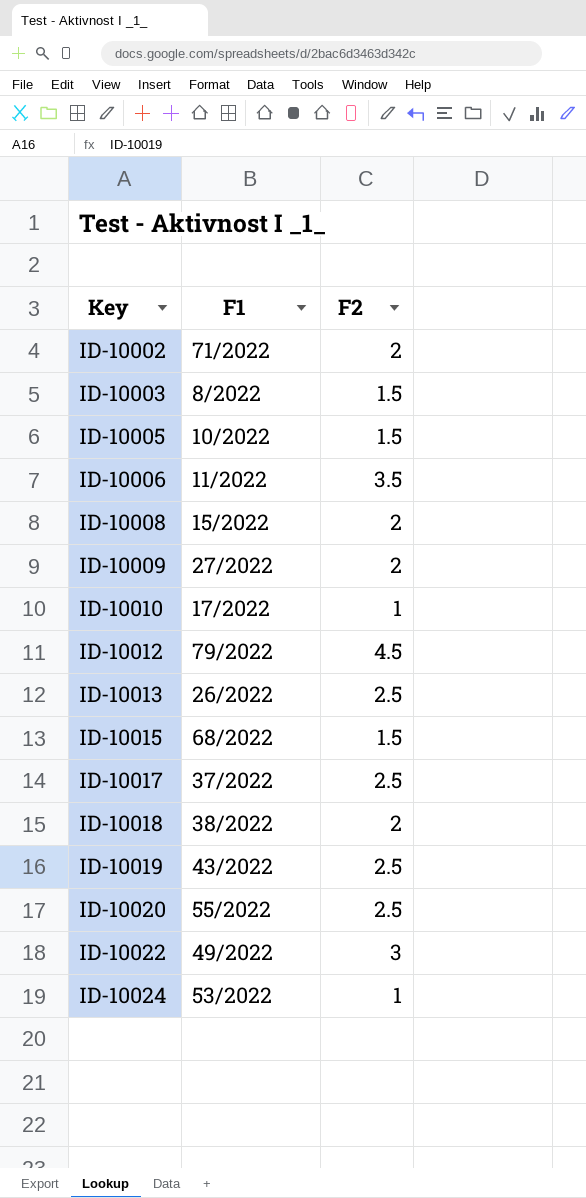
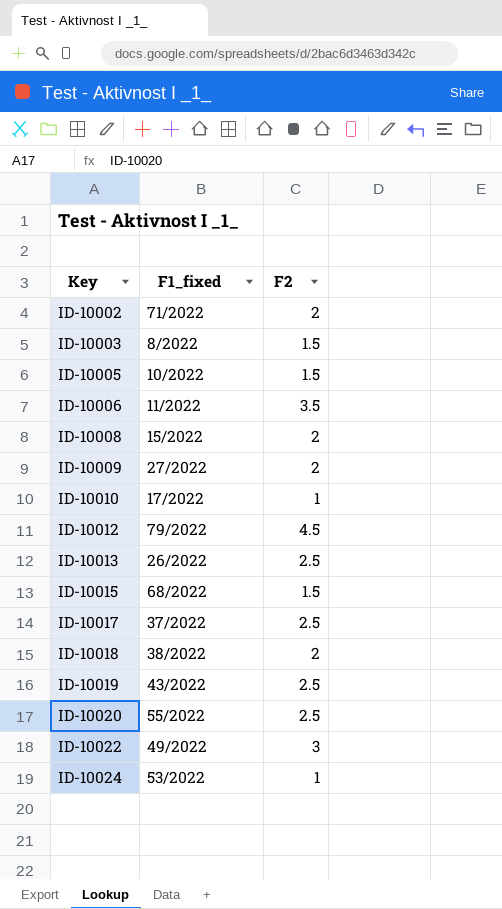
column name: F1 -> F1_fixed

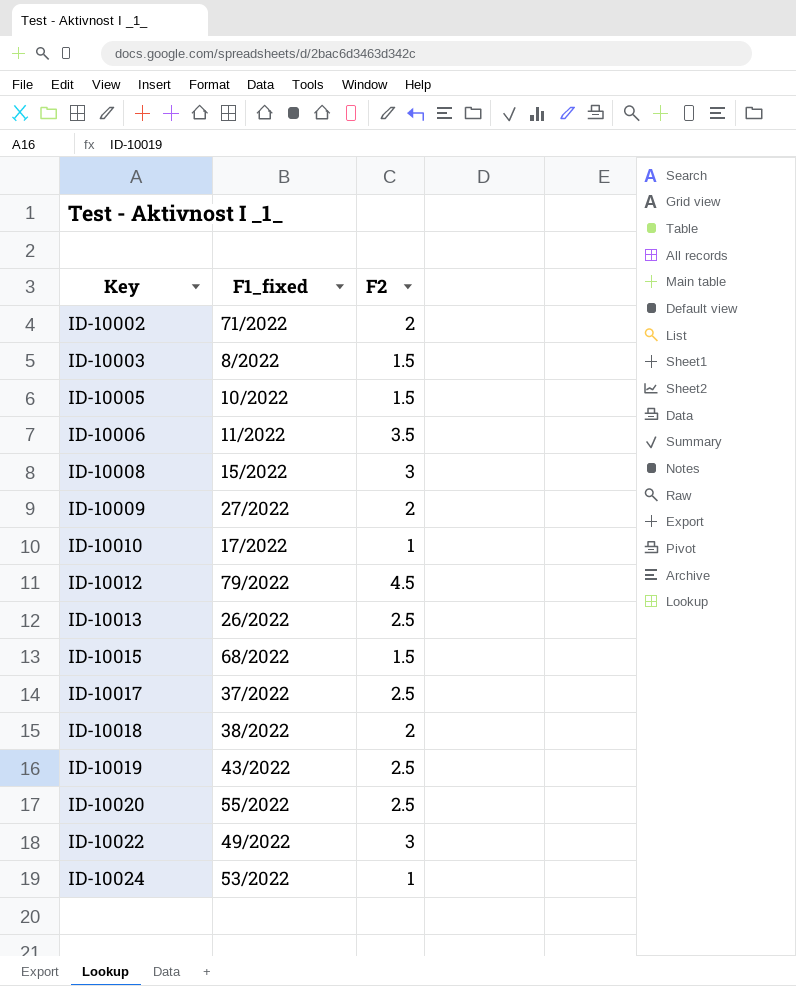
ID-10008 | F2: 2 -> 3

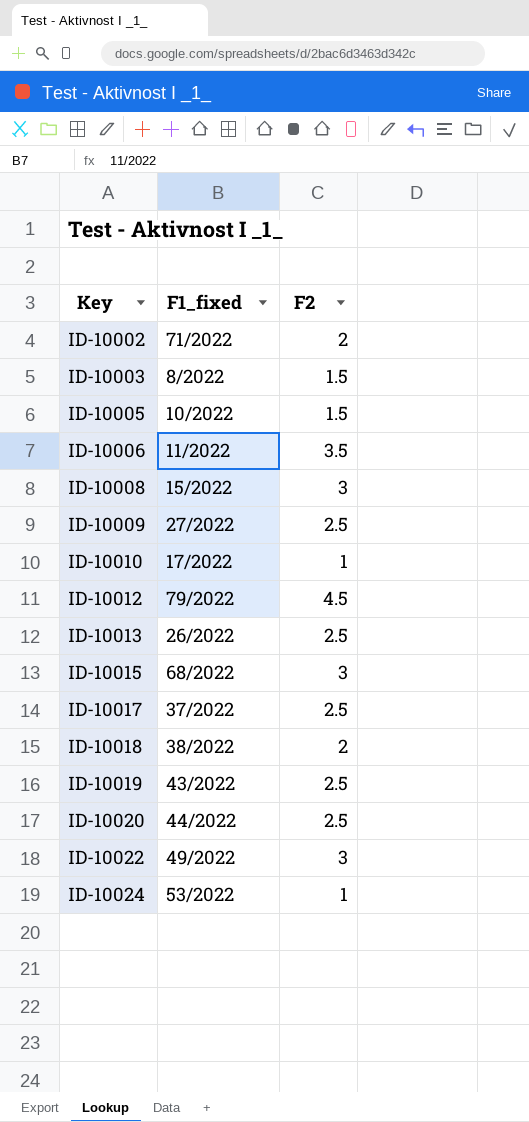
ID-10009 | F2: 2 -> 2.5
ID-10015 | F2: 1.5 -> 3
ID-10020 | F1_fixed: 55/2022 -> 44/2022

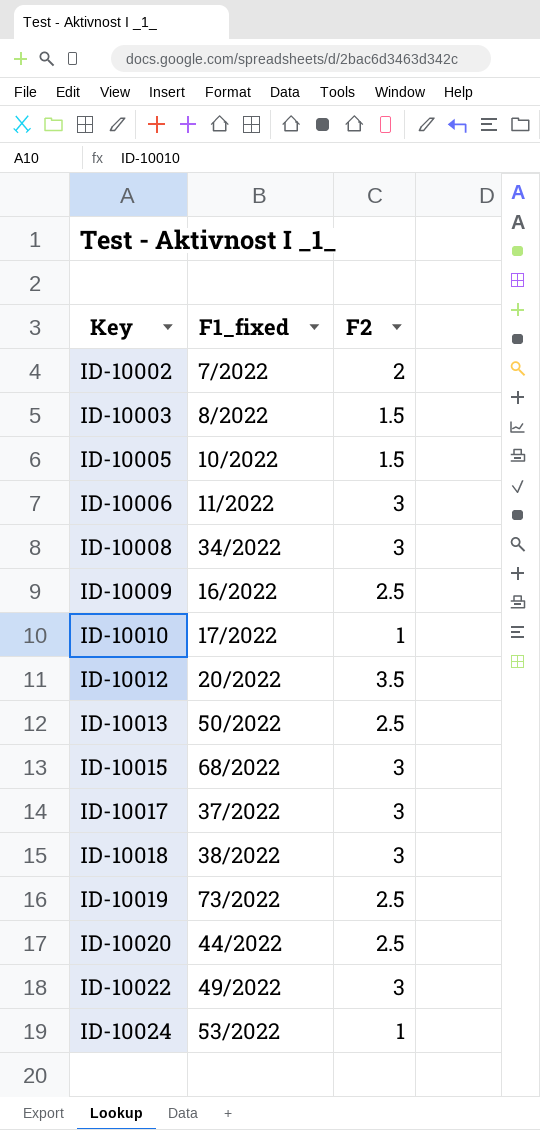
ID-10002 | F1_fixed: 71/2022 -> 7/2022
ID-10006 | F2: 3.5 -> 3
ID-10008 | F1_fixed: 15/2022 -> 34/2022
ID-10009 | F1_fixed: 27/2022 -> 16/2022
ID-10012 | F1_fixed: 79/2022 -> 20/2022
ID-10012 | F2: 4.5 -> 3.5
ID-10013 | F1_fixed: 26/2022 -> 50/2022
ID-10017 | F2: 2.5 -> 3
ID-10018 | F2: 2 -> 3
ID-10019 | F1_fixed: 43/2022 -> 73/2022

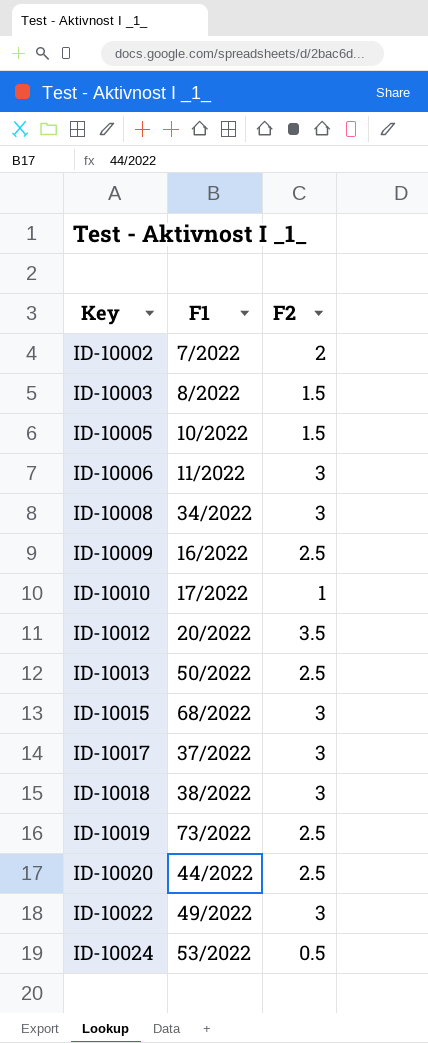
column name: F1_fixed -> F1
ID-10024 | F2: 1 -> 0.5

